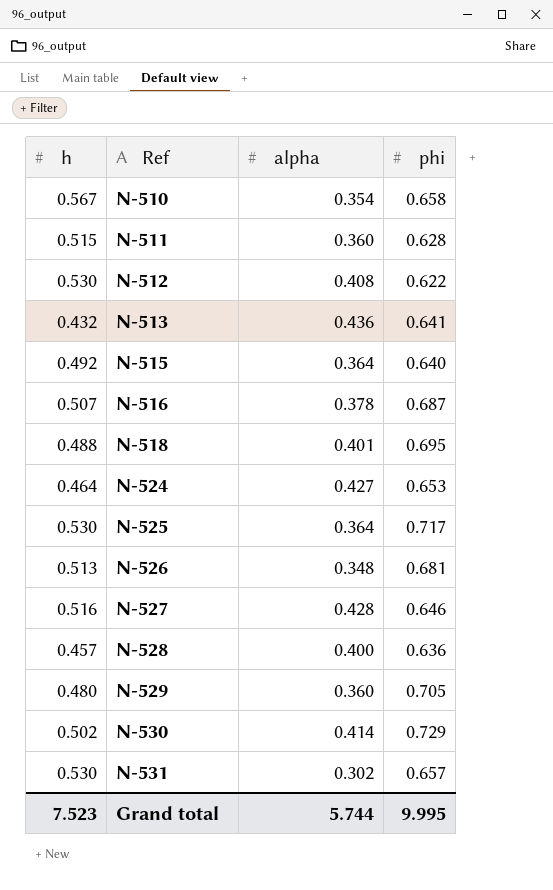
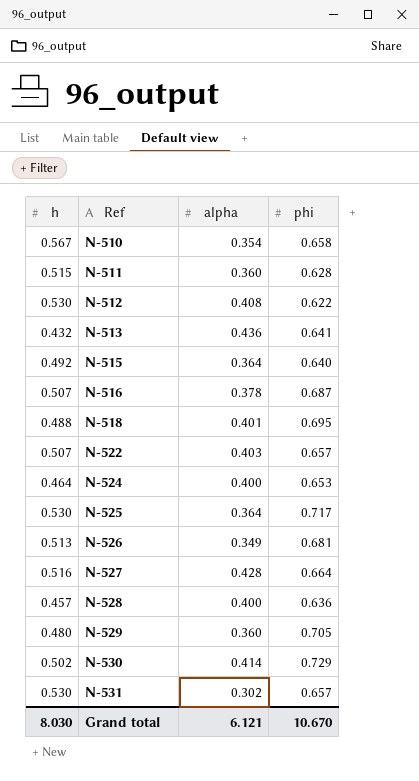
row N-522: none -> 0.507 | 0.403 | 0.657
N-524 | alpha: 0.427 -> 0.400
N-526 | alpha: 0.348 -> 0.349
N-527 | phi: 0.646 -> 0.664
Grand total | h: 7.523 -> 8.030
Grand total | alpha: 5.744 -> 6.121
Grand total | phi: 9.995 -> 10.670

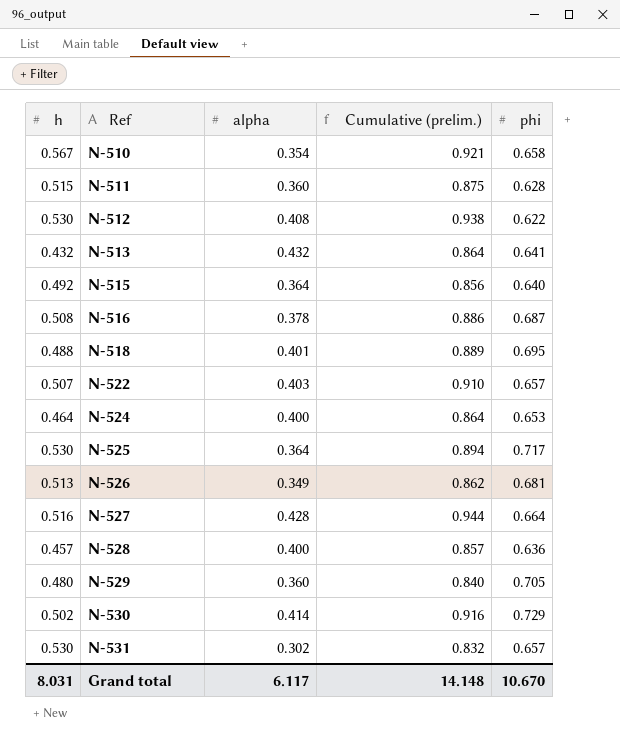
column Cumulative (prelim.) | formula: none -> [h] + [alpha]
N-513 | alpha: 0.436 -> 0.432
N-516 | h: 0.507 -> 0.508
Grand total | h: 8.030 -> 8.031
Grand total | alpha: 6.121 -> 6.117

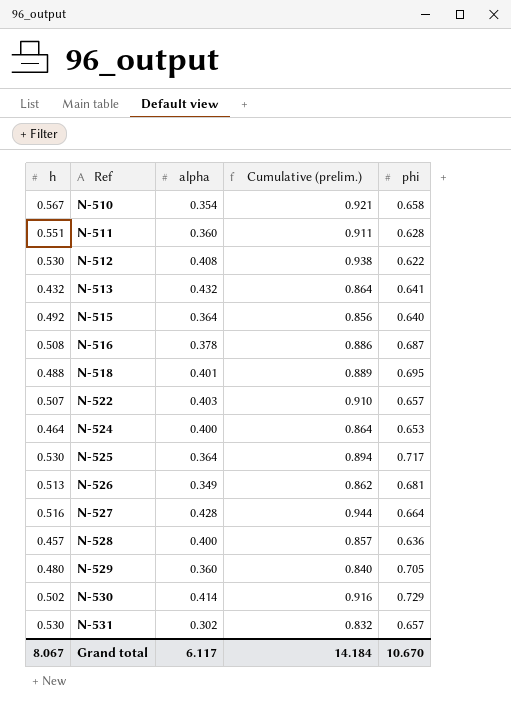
N-511 | h: 0.515 -> 0.551
N-511 | Cumulative (prelim.): 0.875 -> 0.911
Grand total | h: 8.031 -> 8.067
Grand total | Cumulative (prelim.): 14.148 -> 14.184

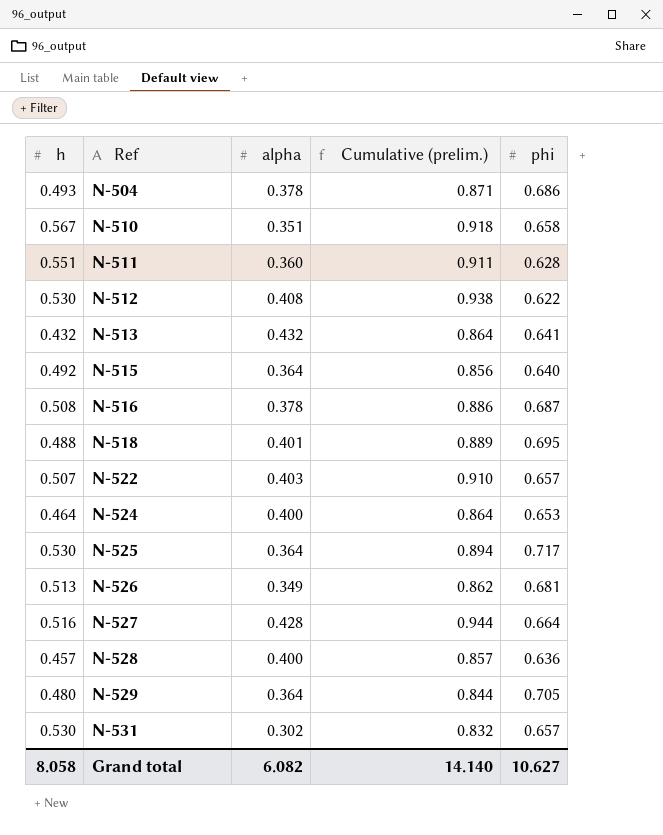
row N-530: 0.502 | 0.414 | 0.916 | 0.729 -> none
row N-504: none -> 0.493 | 0.378 | 0.871 | 0.686
N-510 | alpha: 0.354 -> 0.351
N-510 | Cumulative (prelim.): 0.921 -> 0.918
N-529 | alpha: 0.360 -> 0.364
N-529 | Cumulative (prelim.): 0.840 -> 0.844
Grand total | h: 8.067 -> 8.058
Grand total | alpha: 6.117 -> 6.082
Grand total | Cumulative (prelim.): 14.184 -> 14.140
Grand total | phi: 10.670 -> 10.627

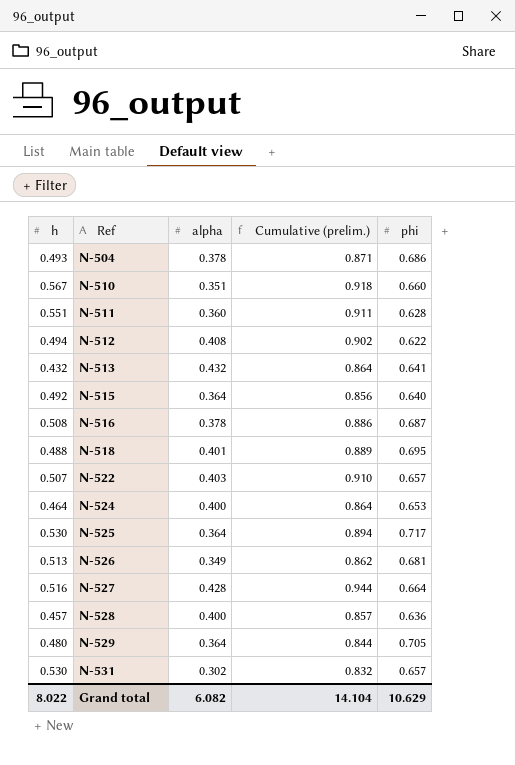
N-510 | phi: 0.658 -> 0.660
N-512 | h: 0.530 -> 0.494
N-512 | Cumulative (prelim.): 0.938 -> 0.902
Grand total | h: 8.058 -> 8.022
Grand total | Cumulative (prelim.): 14.140 -> 14.104
Grand total | phi: 10.627 -> 10.629

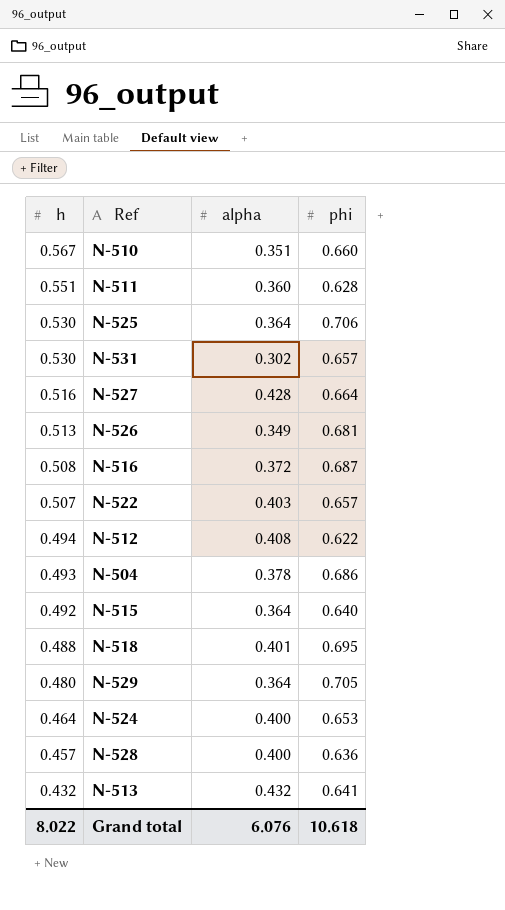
row order: Ref ascending -> h descending
column Cumulative (prelim.) | formula: [h] + [alpha] -> none
N-525 | phi: 0.717 -> 0.706
N-516 | alpha: 0.378 -> 0.372
Grand total | alpha: 6.082 -> 6.076
Grand total | phi: 10.629 -> 10.618

